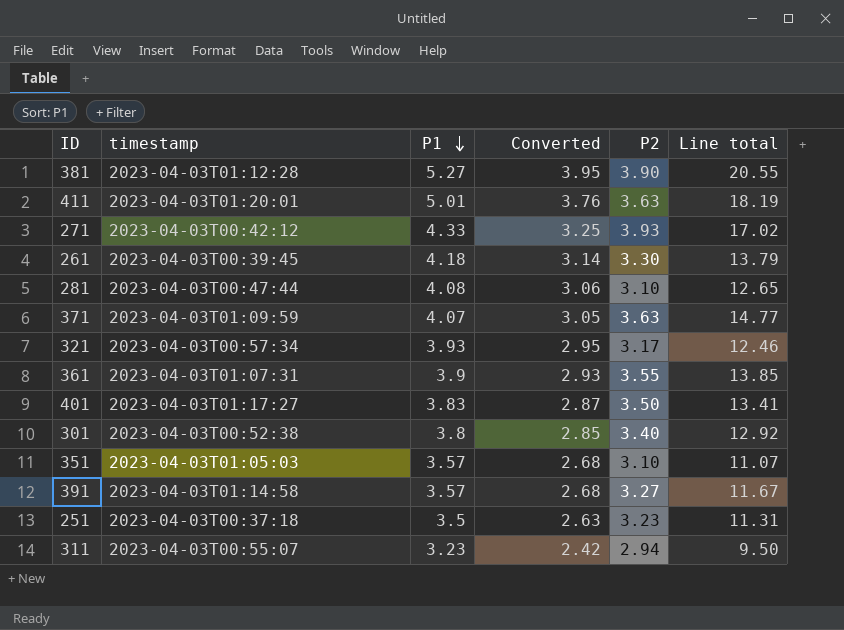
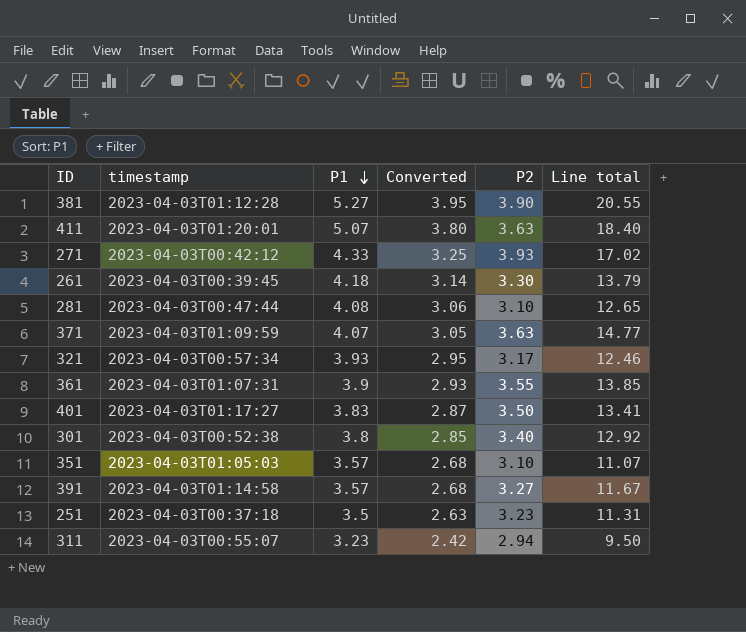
411 | P1: 5.01 -> 5.07
411 | Converted: 3.76 -> 3.80
411 | Line total: 18.19 -> 18.40

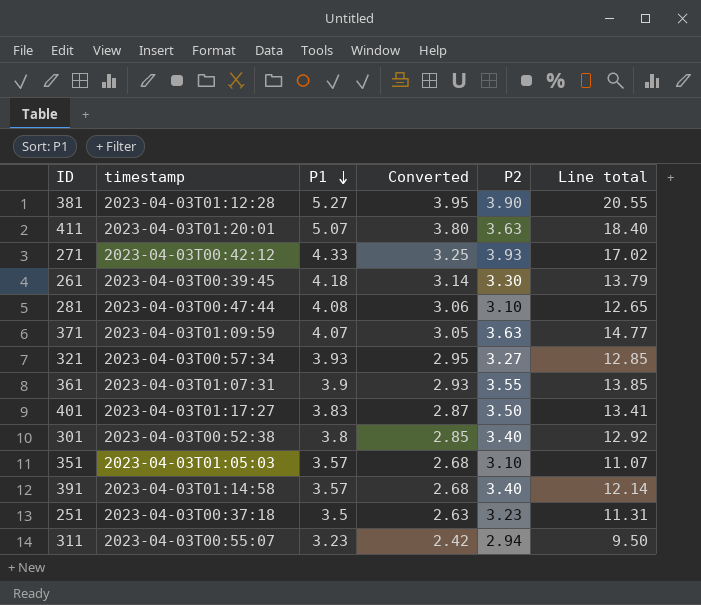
321 | P2: 3.17 -> 3.27
321 | Line total: 12.46 -> 12.85
391 | P2: 3.27 -> 3.40
391 | Line total: 11.67 -> 12.14

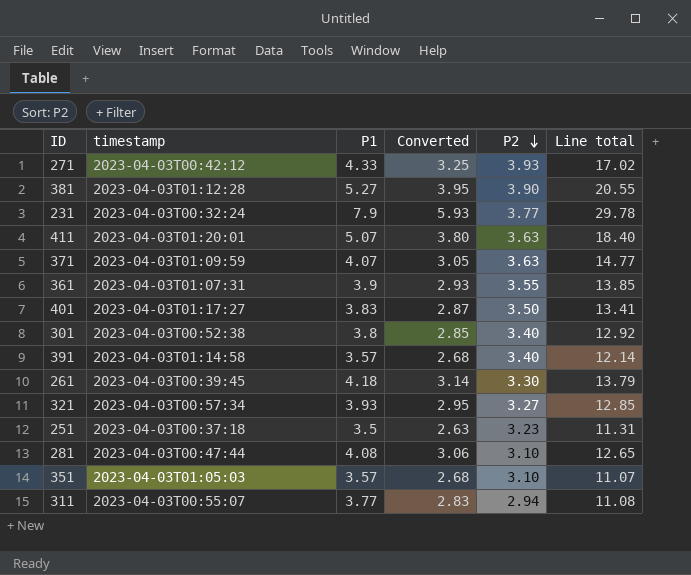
row order: P1 descending -> P2 descending
row 231: none -> 2023-04-03T00:32:24 | 7.9 | 5.93 | 3.77 | 29.78
311 | P1: 3.23 -> 3.77
311 | Converted: 2.42 -> 2.83
311 | Line total: 9.50 -> 11.08

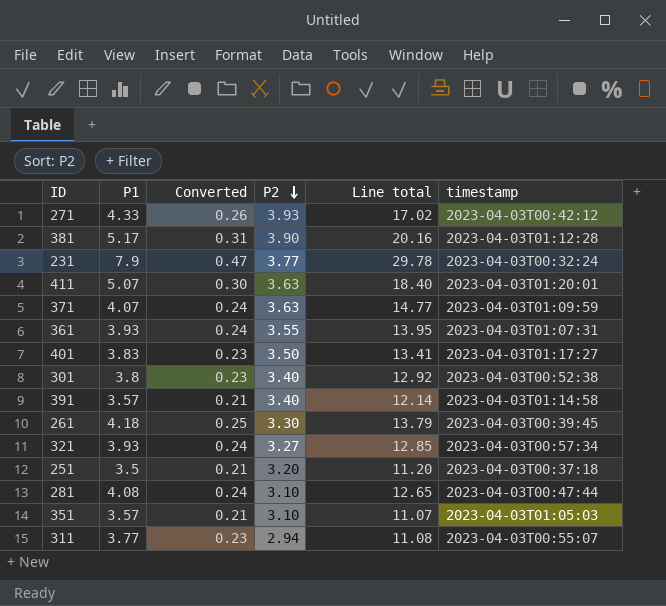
column Converted | formula: [P1] * 0.75 -> [P1] * 0.06
column timestamp | position: 2 -> 6
381 | P1: 5.27 -> 5.17
381 | Line total: 20.55 -> 20.16
361 | P1: 3.9 -> 3.93
361 | Line total: 13.85 -> 13.95
251 | P2: 3.23 -> 3.20
251 | Line total: 11.31 -> 11.20

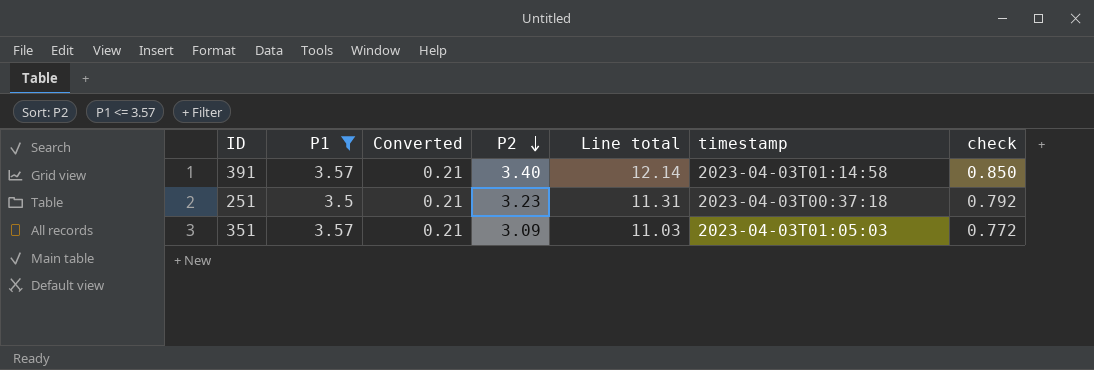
filter: none -> P1 <= 3.57
column check | formula: none -> [Line total] * 0.07
251 | P2: 3.20 -> 3.23
251 | Line total: 11.20 -> 11.31
351 | P2: 3.10 -> 3.09
351 | Line total: 11.07 -> 11.03

